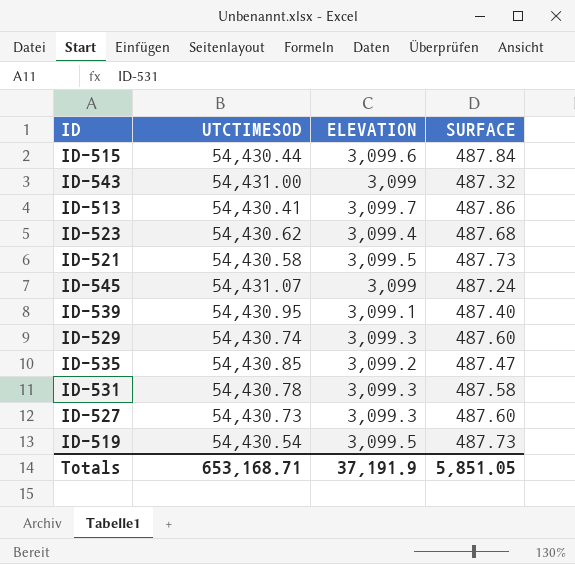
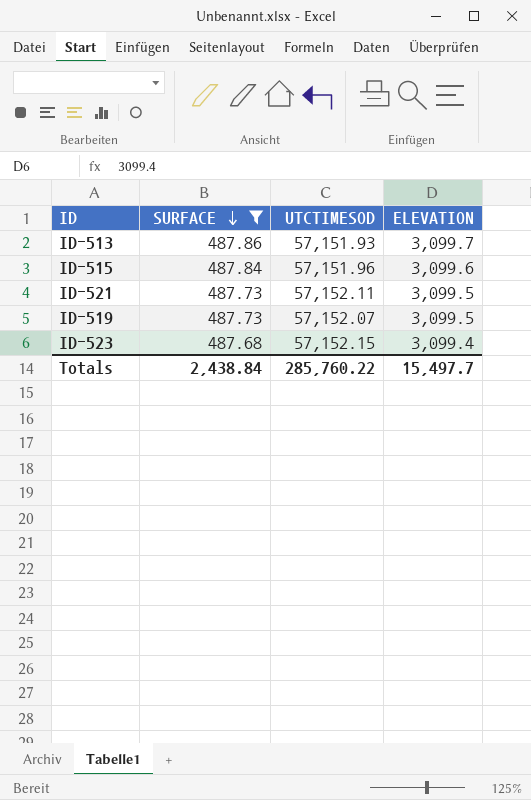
filter: none -> SURFACE >= 487.68
row order: none -> SURFACE descending
column SURFACE | position: 4 -> 2
ID-513 | UTCTIMESOD: 54,430.41 -> 57,151.93
ID-515 | UTCTIMESOD: 54,430.44 -> 57,151.96
ID-521 | UTCTIMESOD: 54,430.58 -> 57,152.11
ID-519 | UTCTIMESOD: 54,430.54 -> 57,152.07
ID-523 | UTCTIMESOD: 54,430.62 -> 57,152.15
Totals | SURFACE: 5,851.05 -> 2,438.84
Totals | UTCTIMESOD: 653,168.71 -> 285,760.22
Totals | ELEVATION: 37,191.9 -> 15,497.7

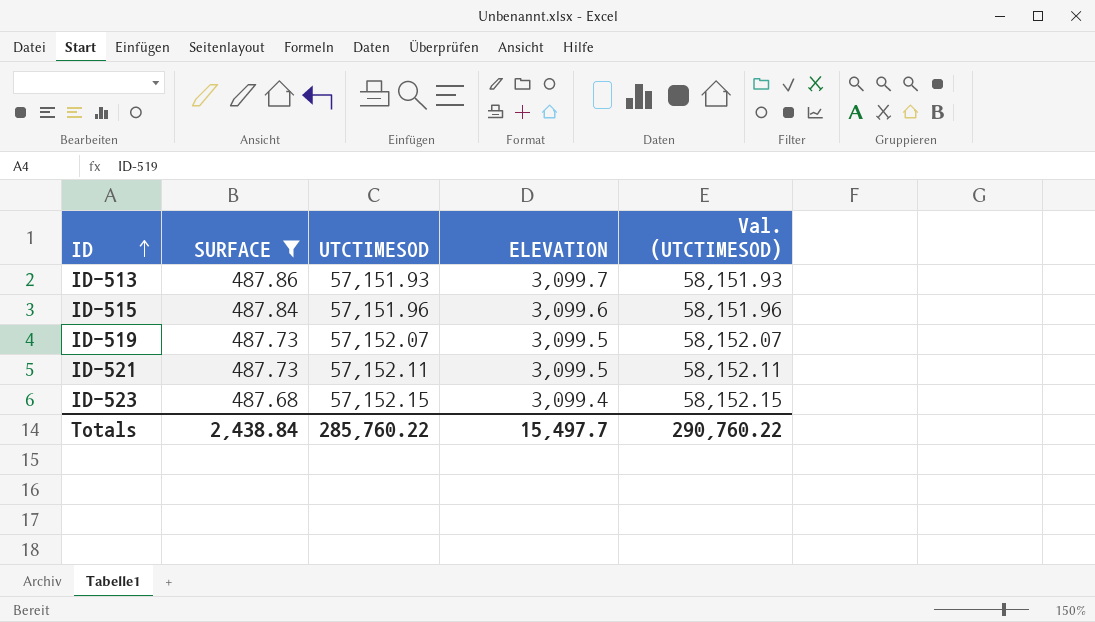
row order: SURFACE descending -> ID ascending
column Val. (UTCTIMESOD) | formula: none -> [UTCTIMESOD] + 1000

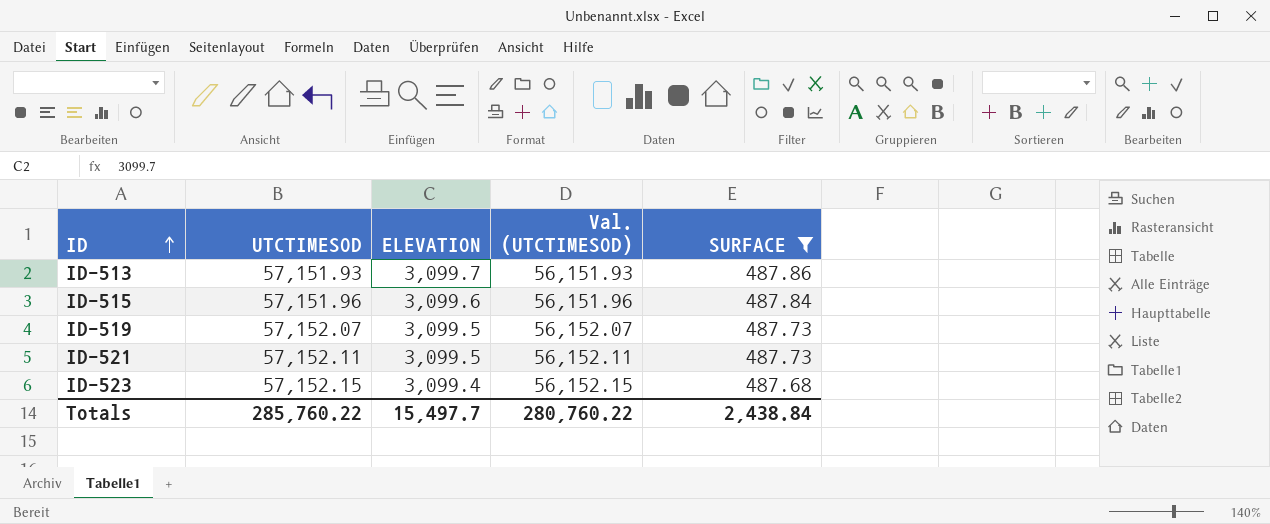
column Val. (UTCTIMESOD) | formula: [UTCTIMESOD] + 1000 -> [UTCTIMESOD] - 1000
column SURFACE | position: 2 -> 5
Totals | Val. (UTCTIMESOD): 290,760.22 -> 280,760.22

